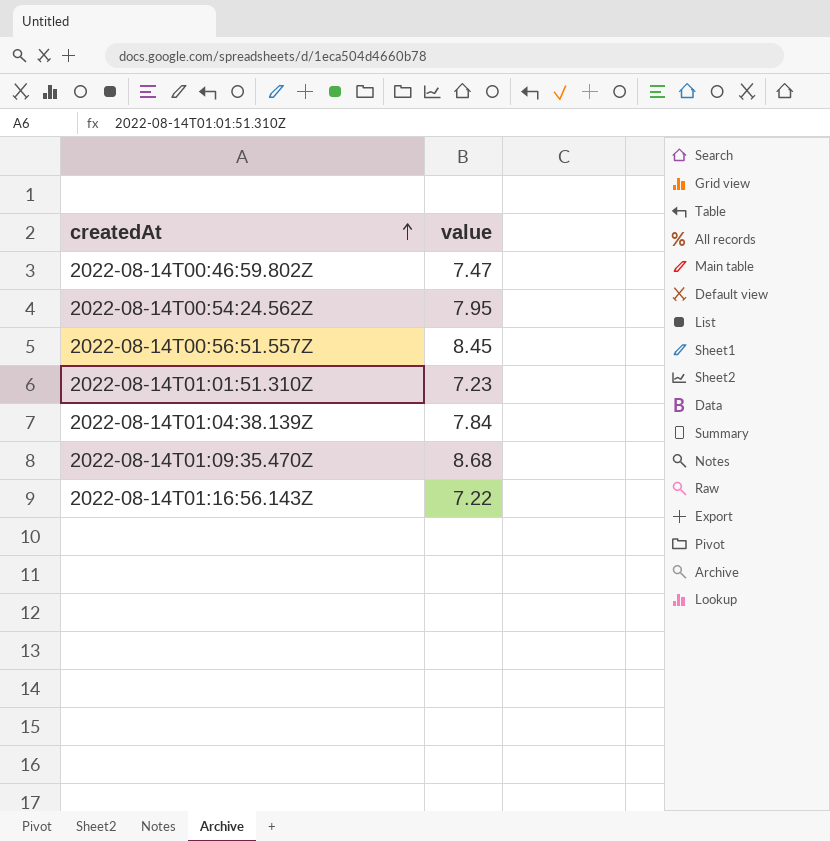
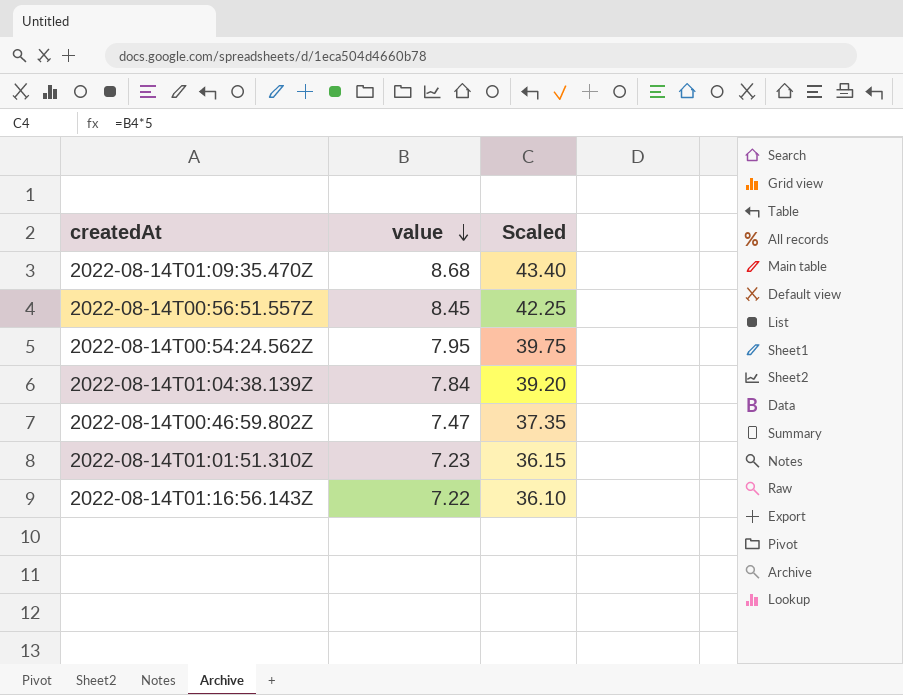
row order: createdAt ascending -> value descending
column Scaled | formula: none -> [value] * 5

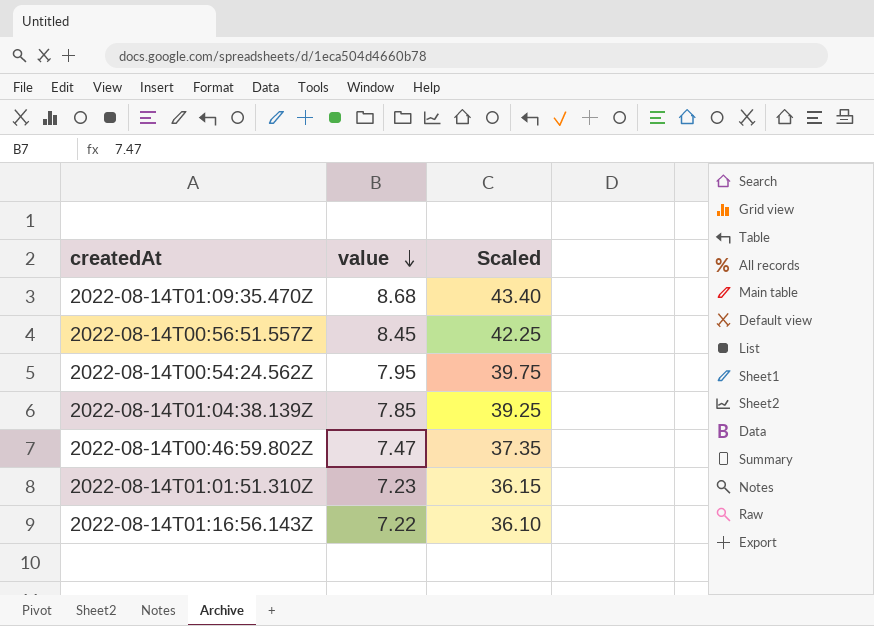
2022-08-14T01:04:38.139Z | value: 7.84 -> 7.85
2022-08-14T01:04:38.139Z | Scaled: 39.20 -> 39.25

